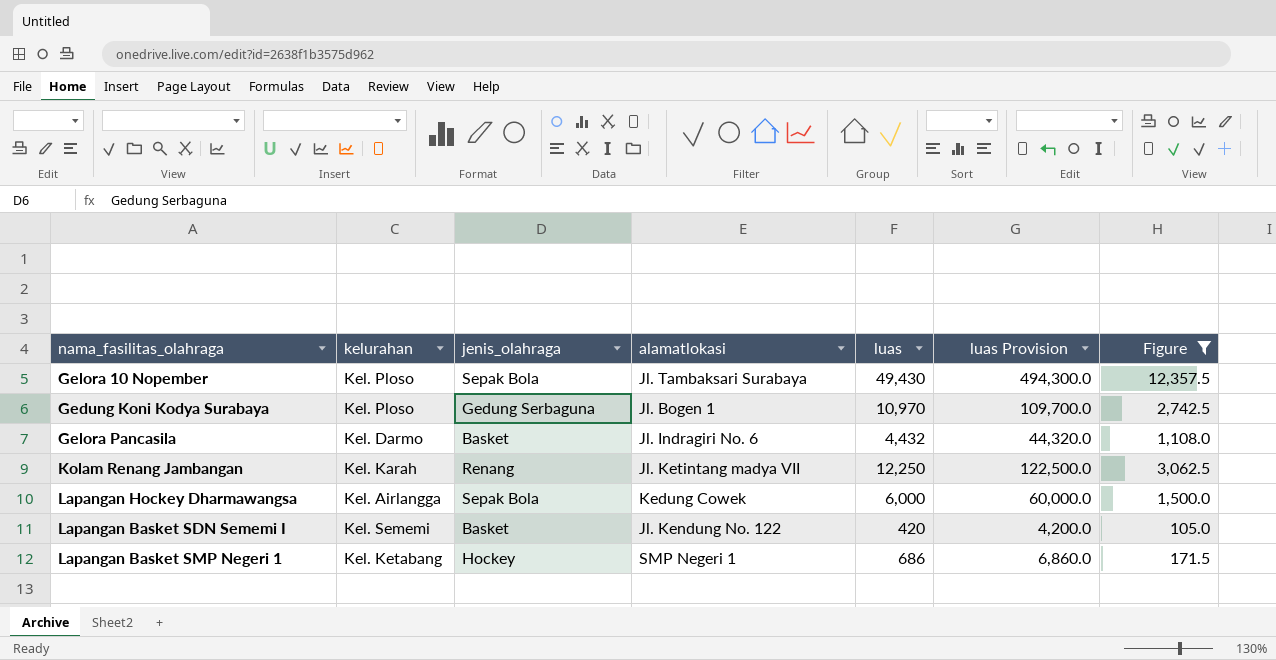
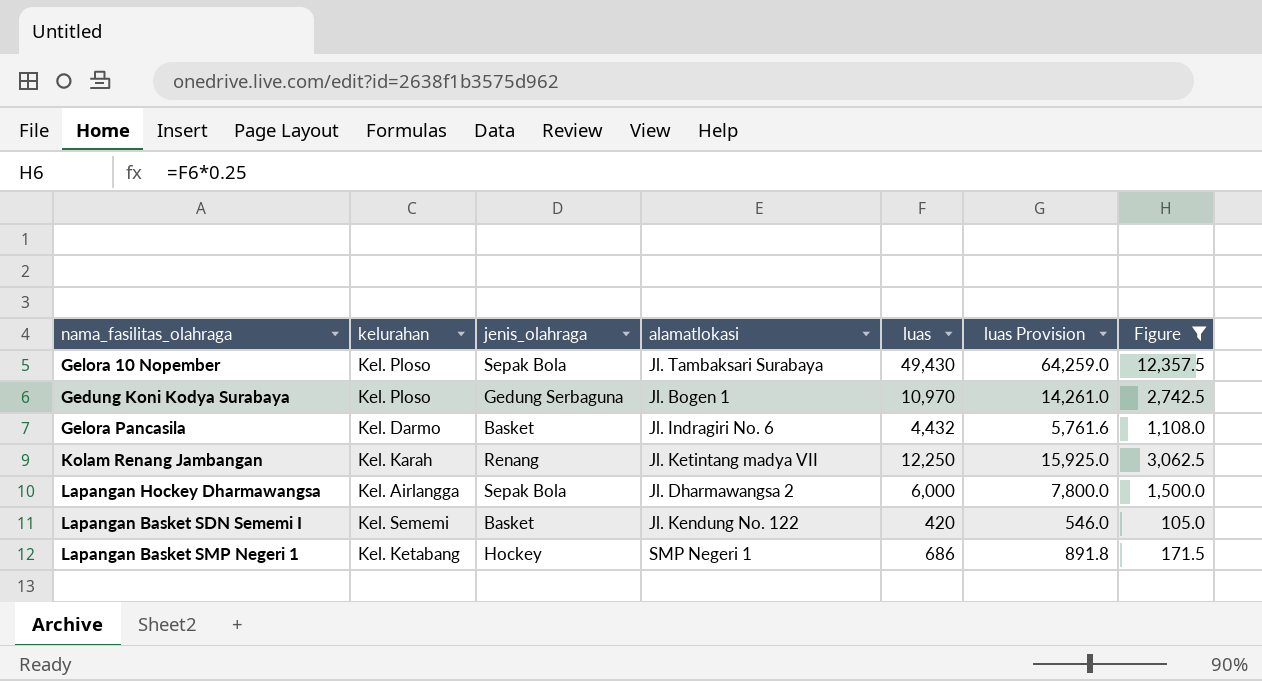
column luas Provision | formula: [luas] * 10 -> [luas] * 1.3
Lapangan Hockey Dharmawangsa | alamatlokasi: Kedung Cowek -> Jl. Dharmawangsa 2

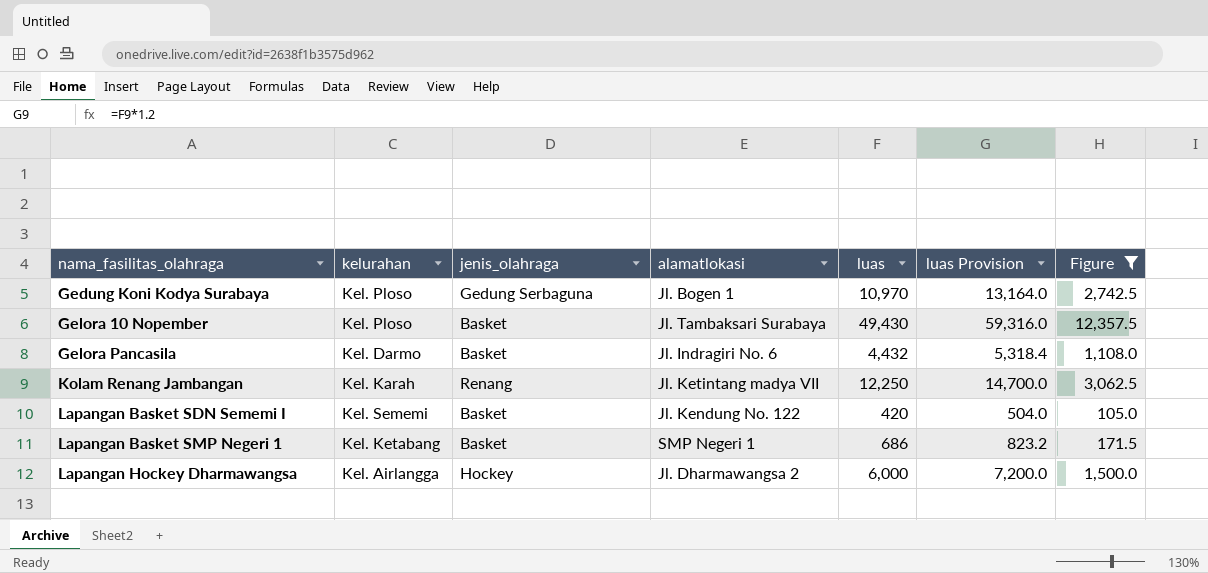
row order: none -> nama_fasilitas_olahraga ascending
column luas Provision | formula: [luas] * 1.3 -> [luas] * 1.2
Gelora 10 Nopember | jenis_olahraga: Sepak Bola -> Basket
Lapangan Basket SMP Negeri 1 | jenis_olahraga: Hockey -> Basket
Lapangan Hockey Dharmawangsa | jenis_olahraga: Sepak Bola -> Hockey

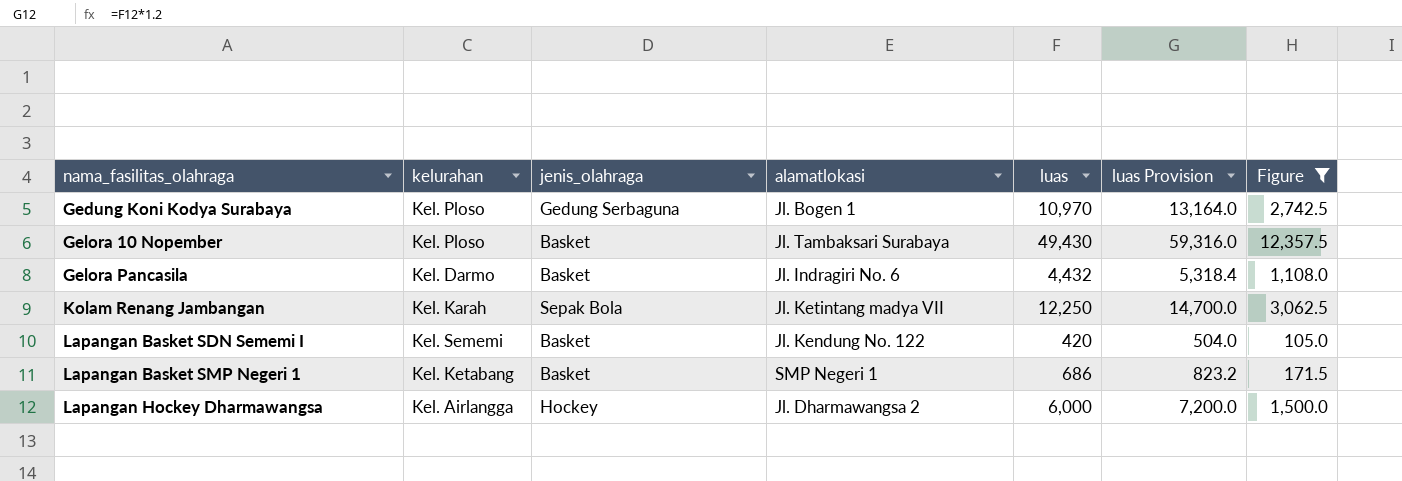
Kolam Renang Jambangan | jenis_olahraga: Renang -> Sepak Bola

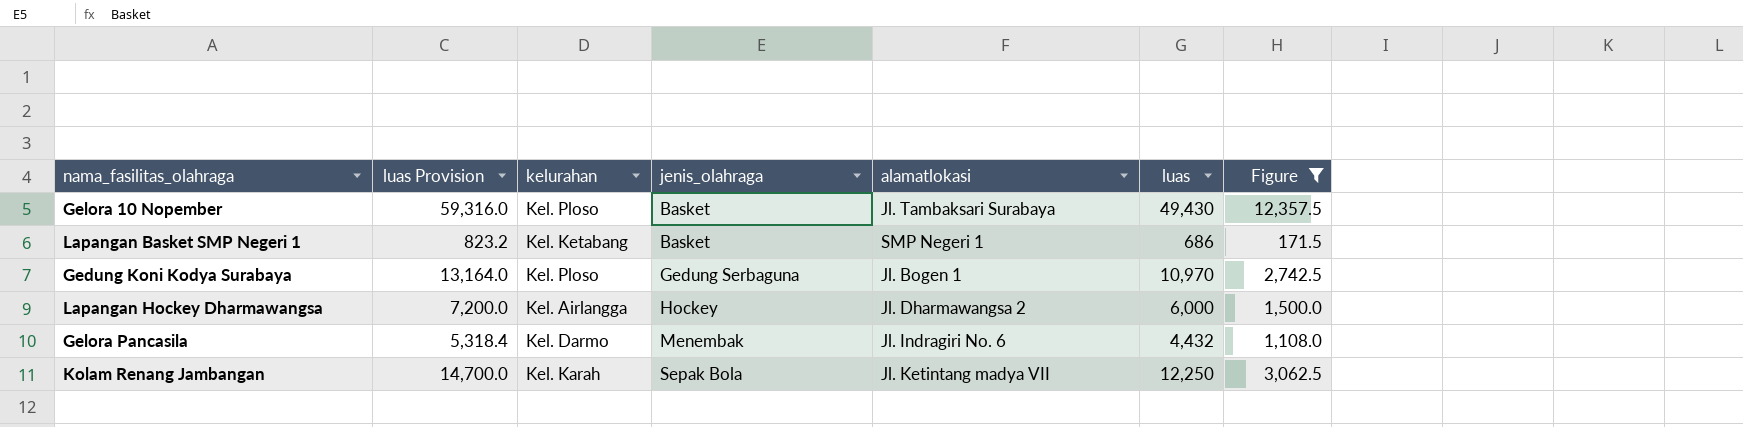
row order: nama_fasilitas_olahraga ascending -> jenis_olahraga ascending
column luas Provision | position: 6 -> 2
row Lapangan Basket SDN Sememi I: Kel. Sememi | Basket | Jl. Kendung No. 122 | 420 | 504.0 | 105.0 -> none
Gelora Pancasila | jenis_olahraga: Basket -> Menembak

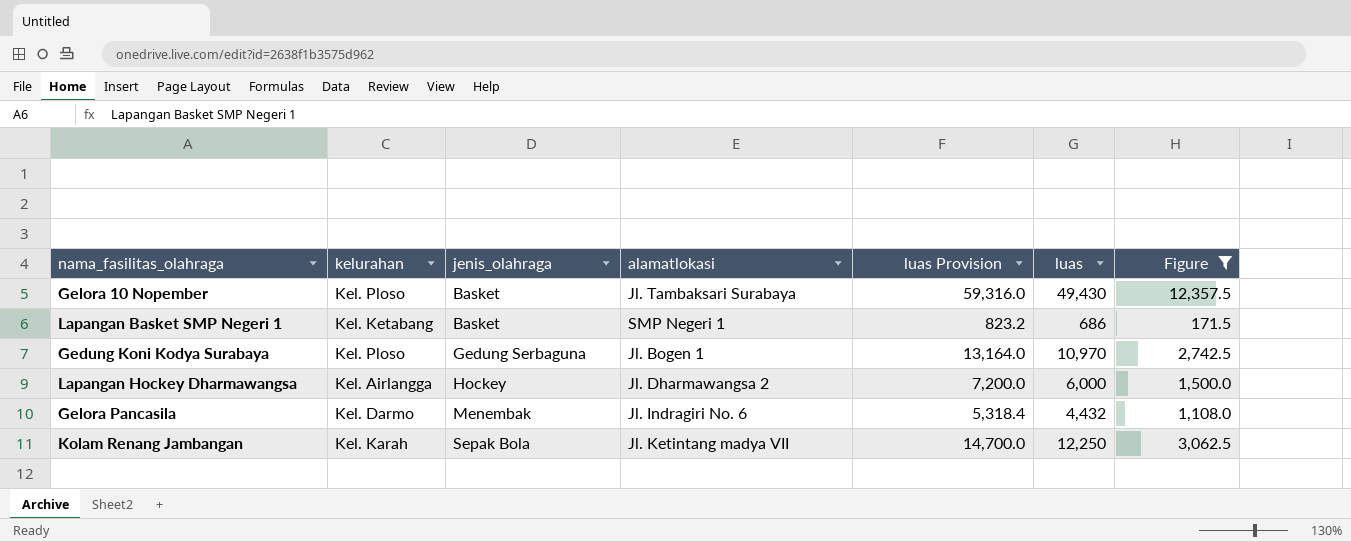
column luas Provision | position: 2 -> 5

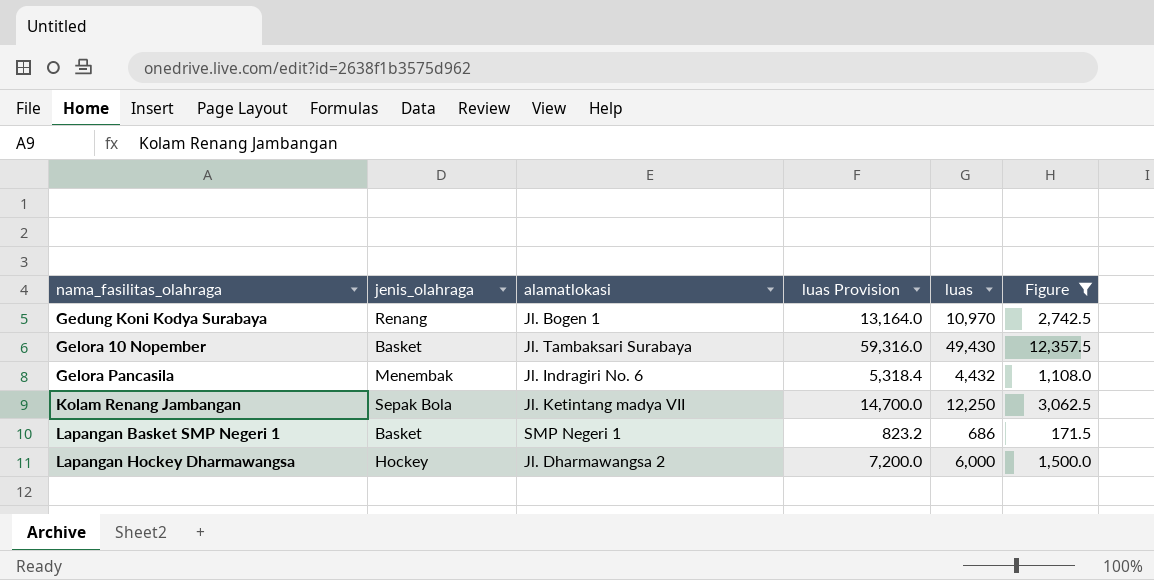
row order: jenis_olahraga ascending -> nama_fasilitas_olahraga ascending
column kelurahan | position: 2 -> none
Gedung Koni Kodya Surabaya | jenis_olahraga: Gedung Serbaguna -> Renang

